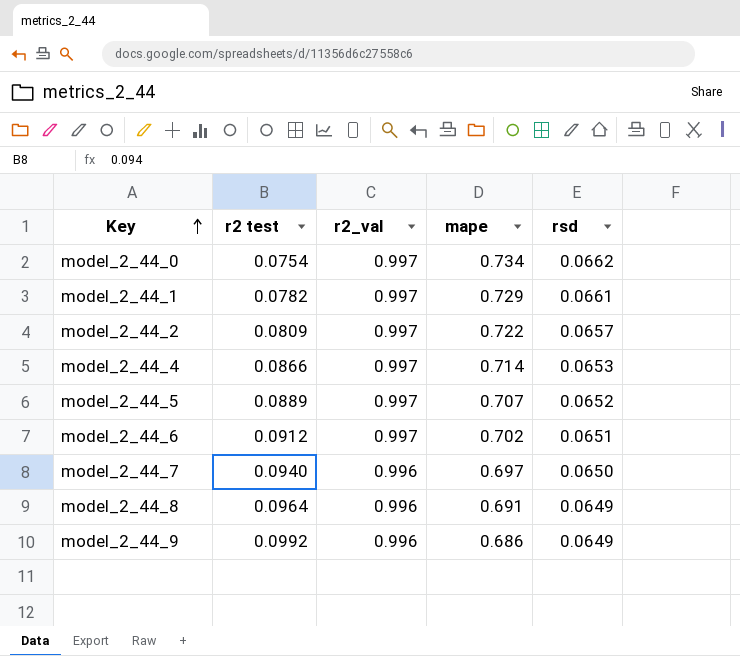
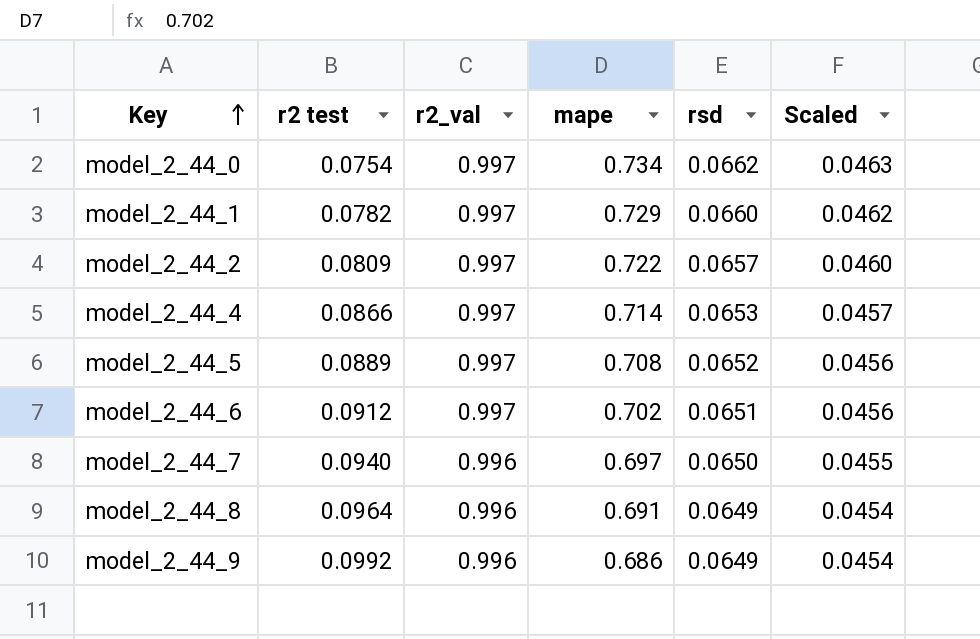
column Scaled | formula: none -> [rsd] * 0.7
model_2_44_1 | rsd: 0.0661 -> 0.0660
model_2_44_5 | mape: 0.707 -> 0.708

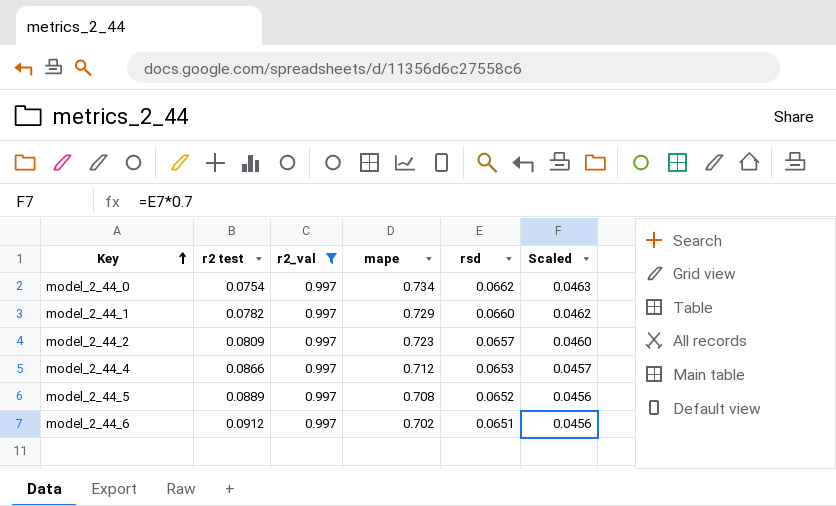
filter: none -> r2_val = 0.997
model_2_44_2 | mape: 0.722 -> 0.723
model_2_44_4 | mape: 0.714 -> 0.712

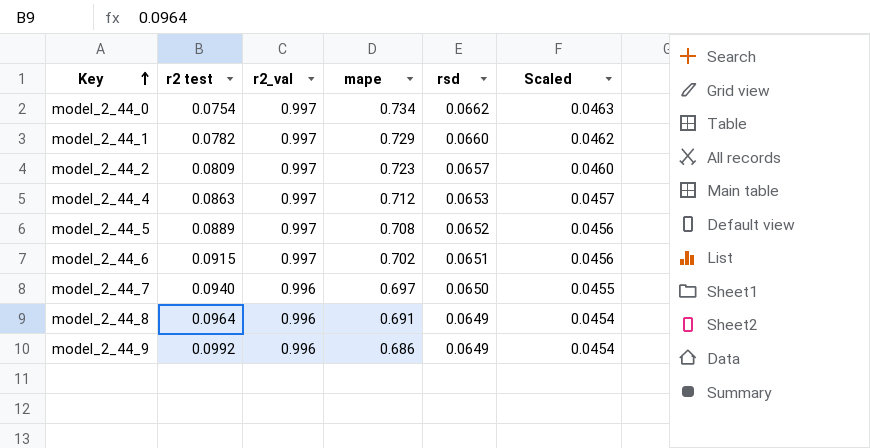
filter: r2_val = 0.997 -> none
model_2_44_4 | r2 test: 0.0866 -> 0.0863
model_2_44_6 | r2 test: 0.0912 -> 0.0915

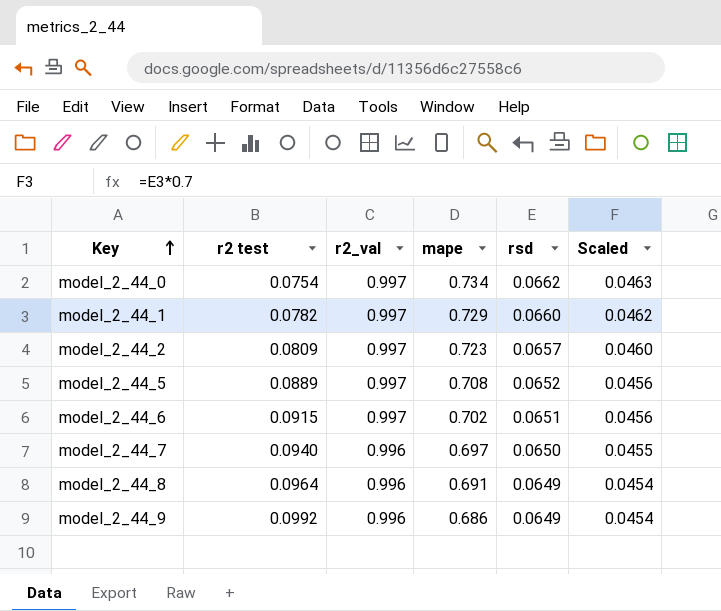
row model_2_44_4: 0.0863 | 0.997 | 0.712 | 0.0653 | 0.0457 -> none

